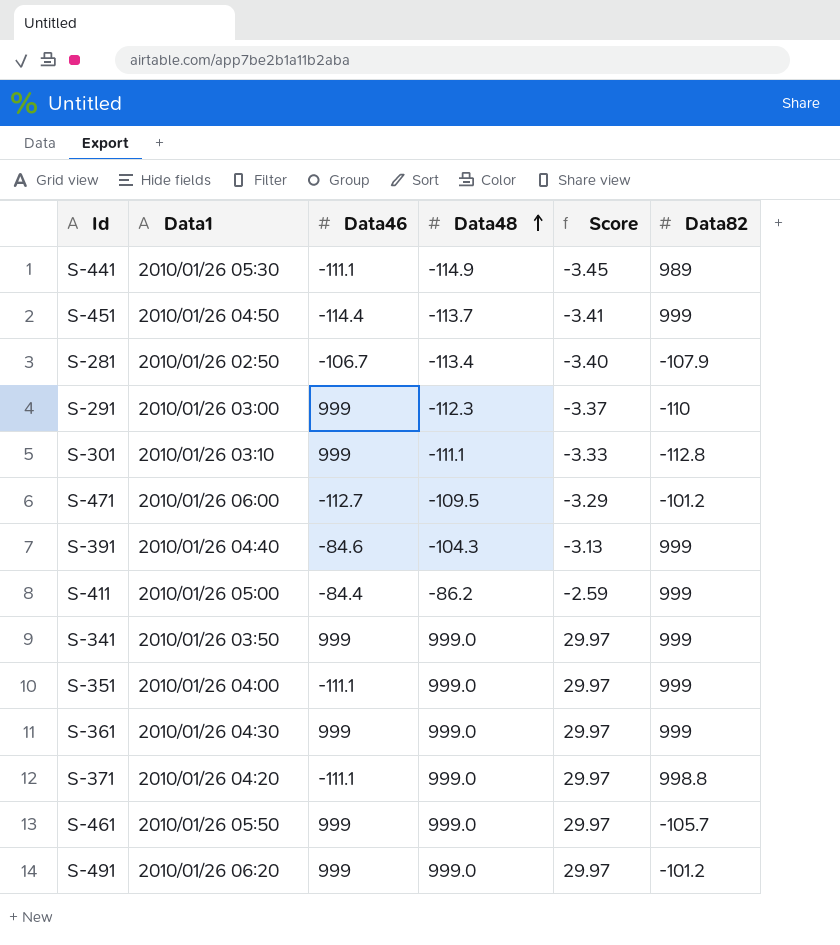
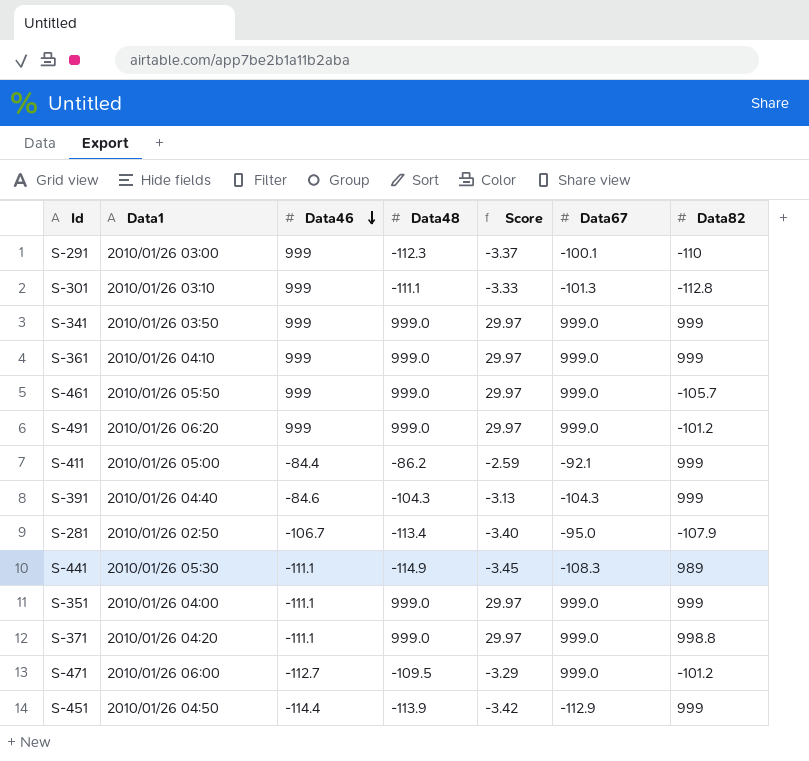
row order: Data48 ascending -> Data46 descending
column Data67 | position: none -> 6
S-361 | Data1: 2010/01/26 04:30 -> 2010/01/26 04:10
S-451 | Data48: -113.7 -> -113.9
S-451 | Score: -3.41 -> -3.42

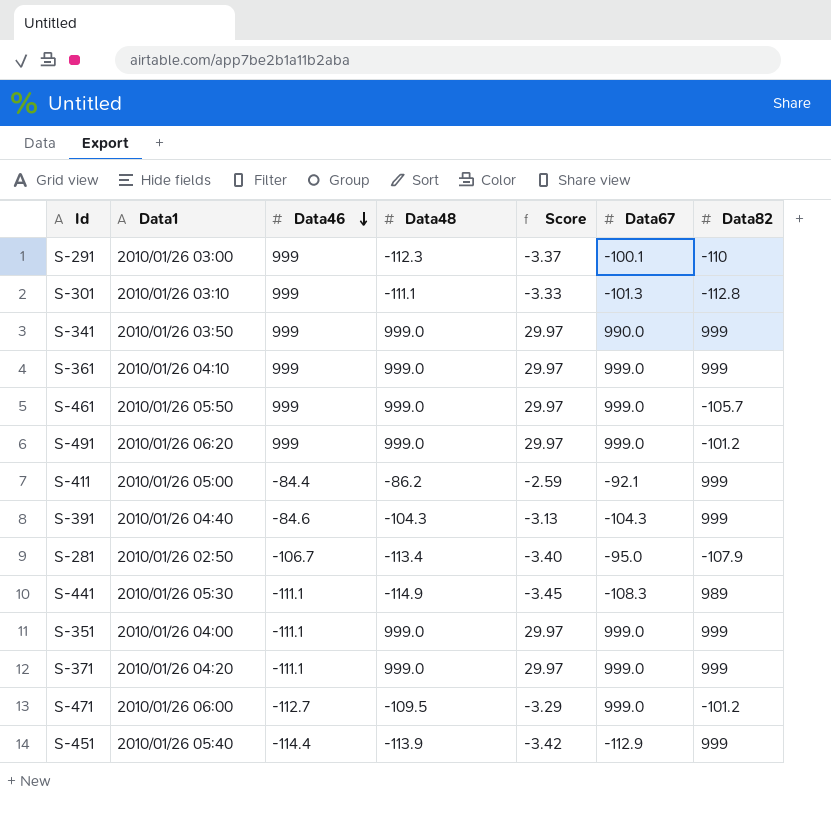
S-341 | Data67: 999.0 -> 990.0
S-371 | Data82: 998.8 -> 999
S-451 | Data1: 2010/01/26 04:50 -> 2010/01/26 05:40

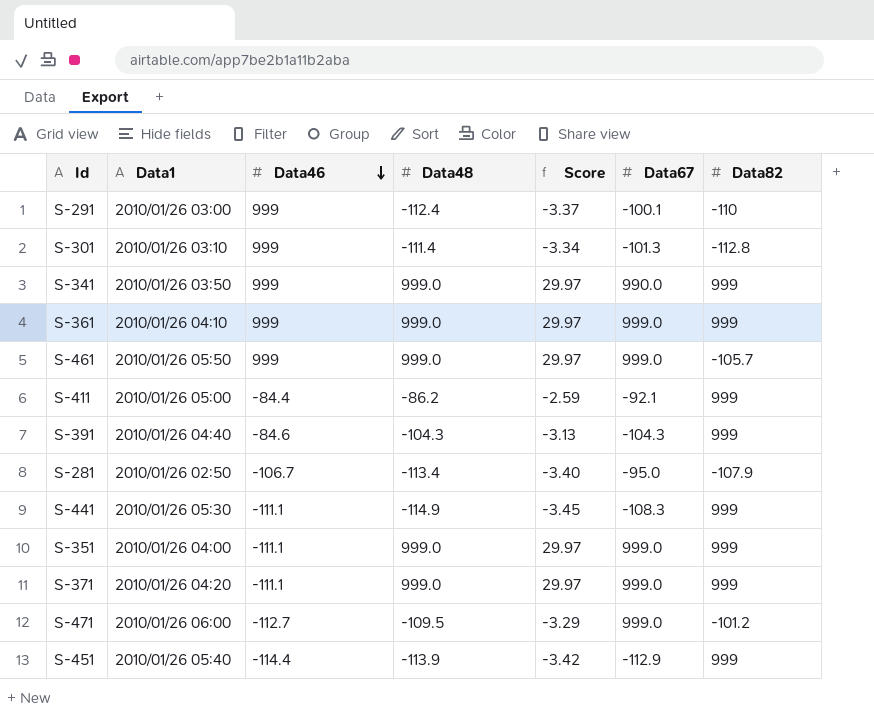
row S-491: 2010/01/26 06:20 | 999 | 999.0 | 29.97 | 999.0 | -101.2 -> none
S-291 | Data48: -112.3 -> -112.4
S-301 | Data48: -111.1 -> -111.4
S-301 | Score: -3.33 -> -3.34
S-441 | Data82: 989 -> 999

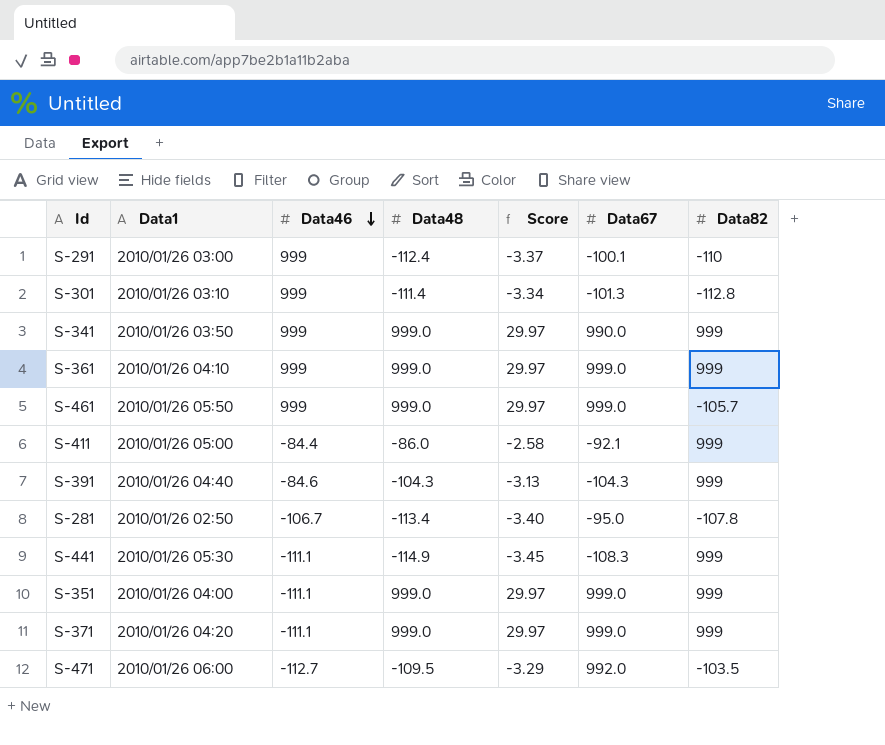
row S-451: 2010/01/26 05:40 | -114.4 | -113.9 | -3.42 | -112.9 | 999 -> none
S-411 | Data48: -86.2 -> -86.0
S-411 | Score: -2.59 -> -2.58
S-281 | Data82: -107.9 -> -107.8
S-471 | Data67: 999.0 -> 992.0
S-471 | Data82: -101.2 -> -103.5

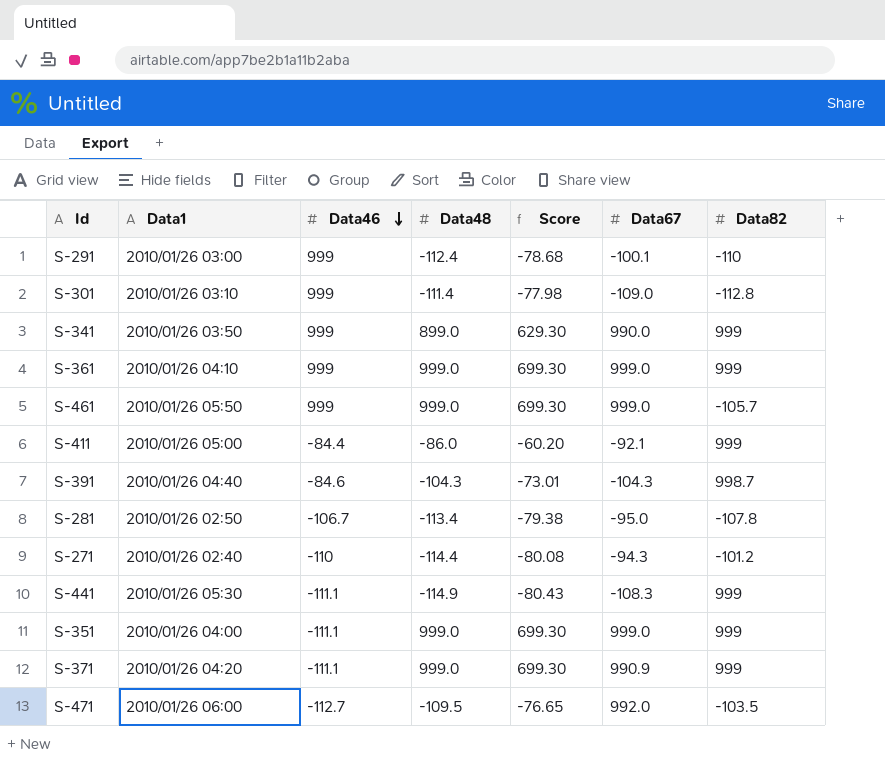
column Score | formula: [Data48] * 0.03 -> [Data48] * 0.7
S-301 | Data67: -101.3 -> -109.0
S-341 | Data48: 999.0 -> 899.0
S-391 | Data82: 999 -> 998.7
row S-271: none -> 2010/01/26 02:40 | -110 | -114.4 | -80.08 | -94.3 | -101.2
S-371 | Data67: 999.0 -> 990.9

